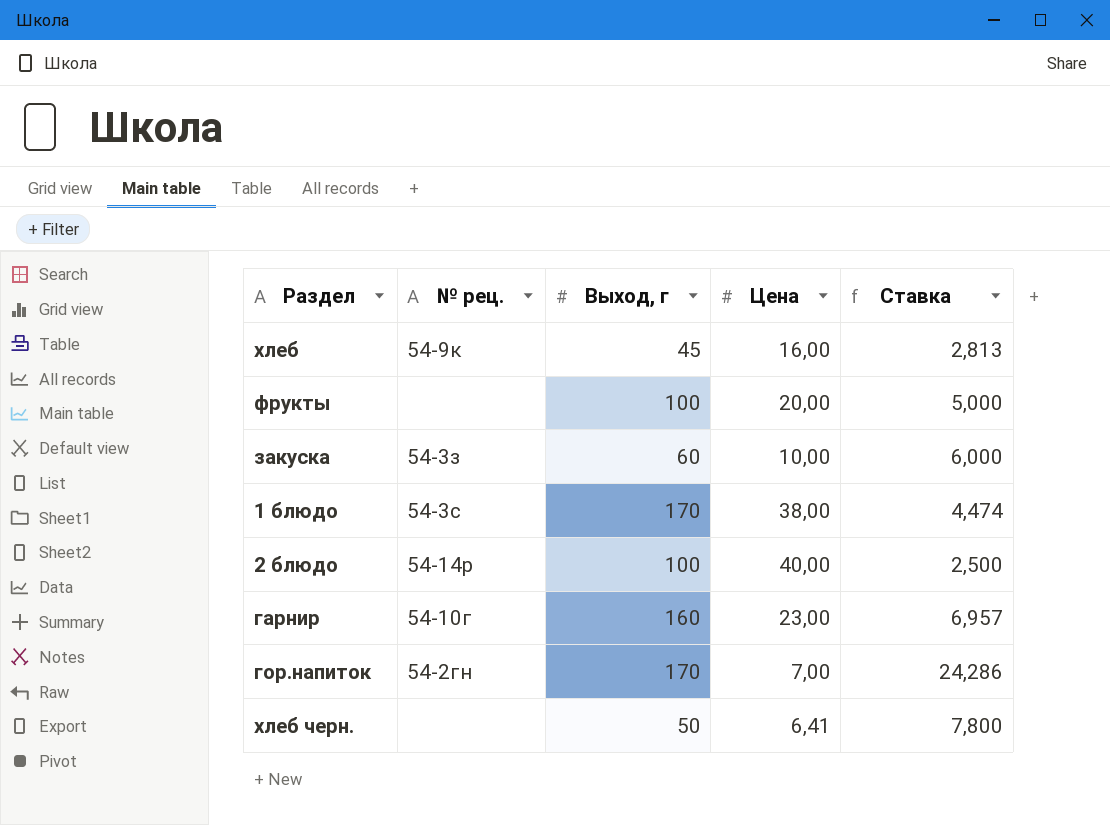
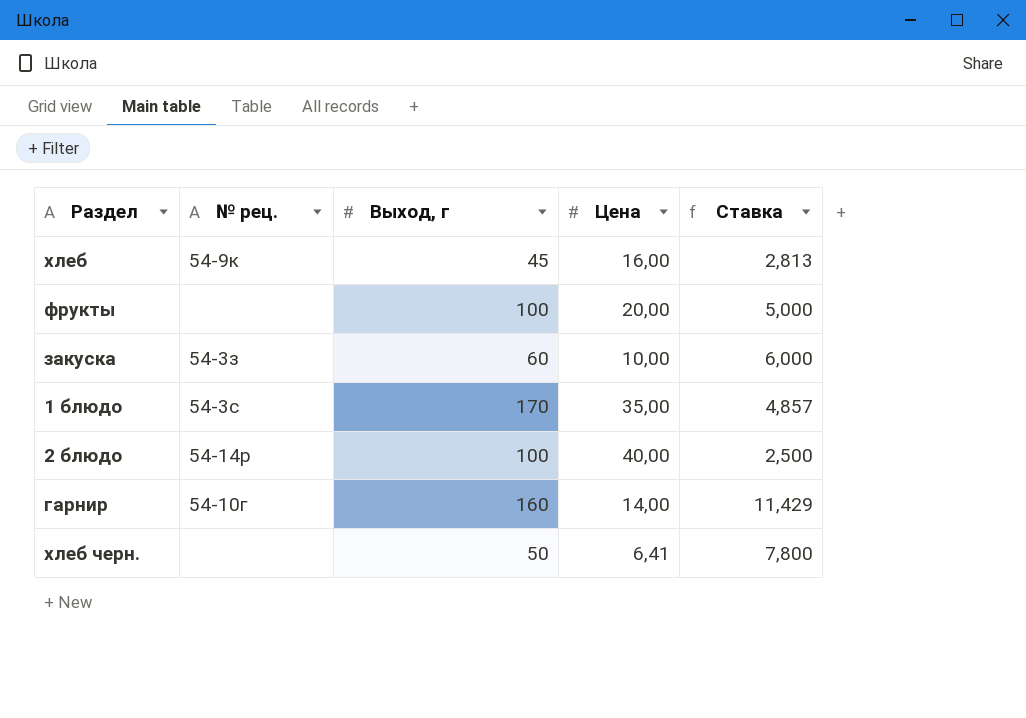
row гор.напиток: 54-2гн | 170 | 7,00 | 24,286 -> none
1 блюдо | Цена: 38,00 -> 35,00
1 блюдо | Ставка: 4,474 -> 4,857
гарнир | Цена: 23,00 -> 14,00
гарнир | Ставка: 6,957 -> 11,429

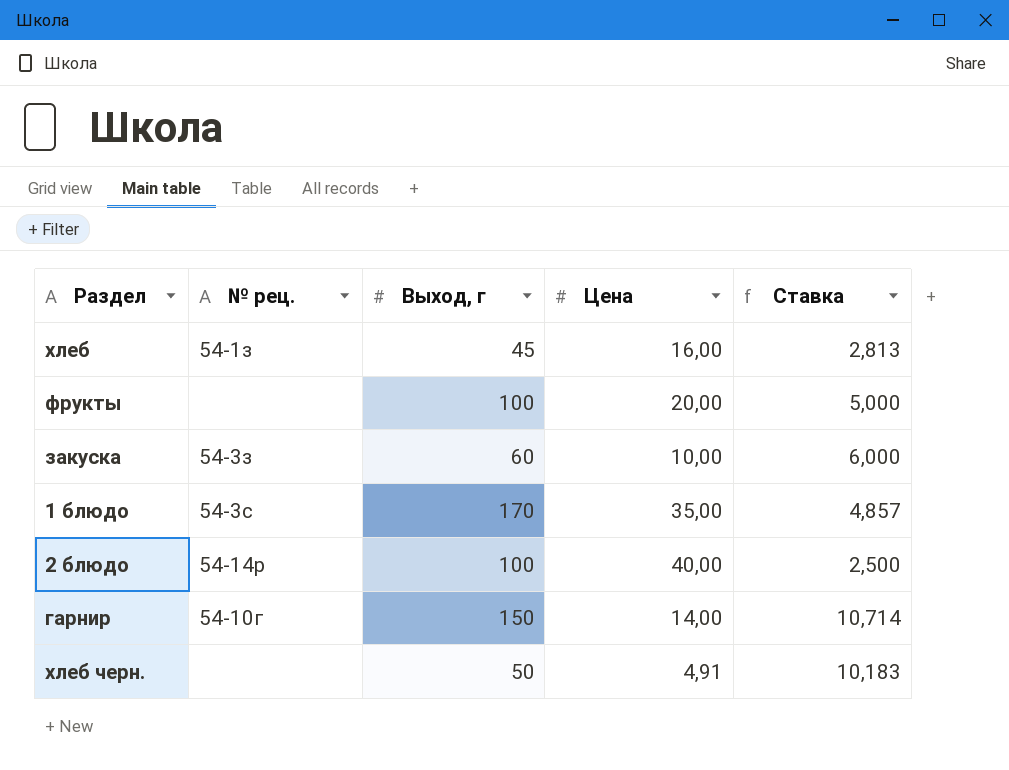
хлеб | № рец.: 54-9к -> 54-1з
гарнир | Выход, г: 160 -> 150
гарнир | Ставка: 11,429 -> 10,714
хлеб черн. | Цена: 6,41 -> 4,91
хлеб черн. | Ставка: 7,800 -> 10,183

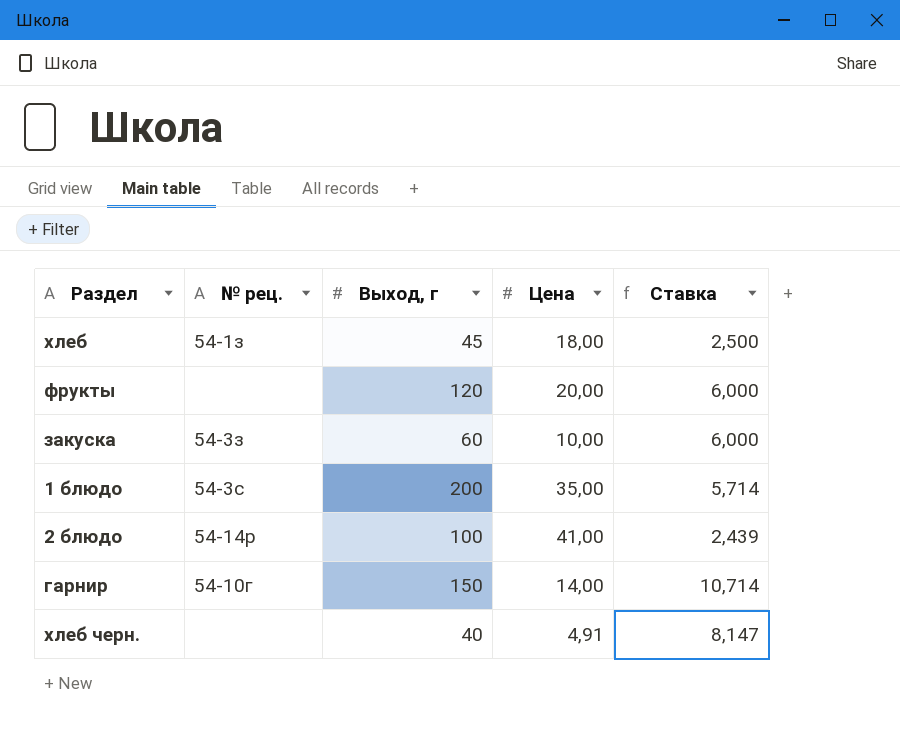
хлеб | Цена: 16,00 -> 18,00
хлеб | Ставка: 2,813 -> 2,500
фрукты | Выход, г: 100 -> 120
фрукты | Ставка: 5,000 -> 6,000
1 блюдо | Выход, г: 170 -> 200
1 блюдо | Ставка: 4,857 -> 5,714
2 блюдо | Цена: 40,00 -> 41,00
2 блюдо | Ставка: 2,500 -> 2,439
хлеб черн. | Выход, г: 50 -> 40
хлеб черн. | Ставка: 10,183 -> 8,147

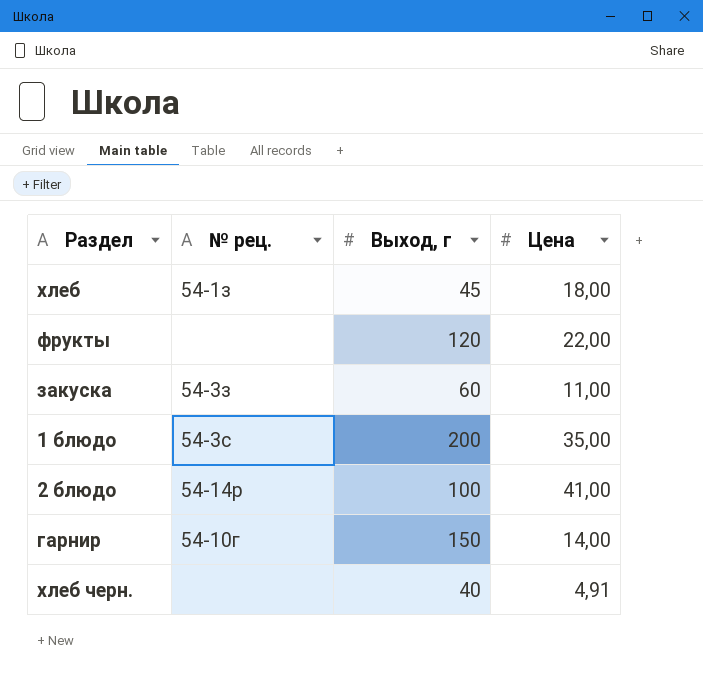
column Ставка | formula: [Выход, г] / [Цена] -> none
фрукты | Цена: 20,00 -> 22,00
закуска | Цена: 10,00 -> 11,00

